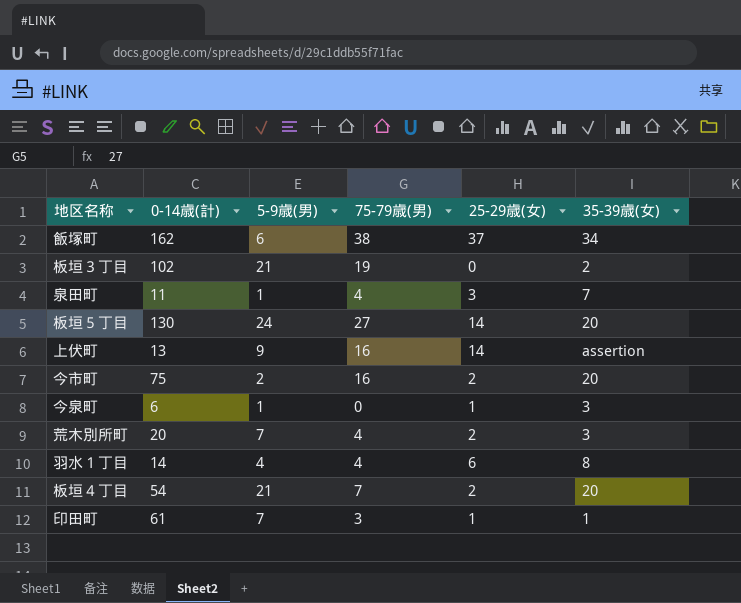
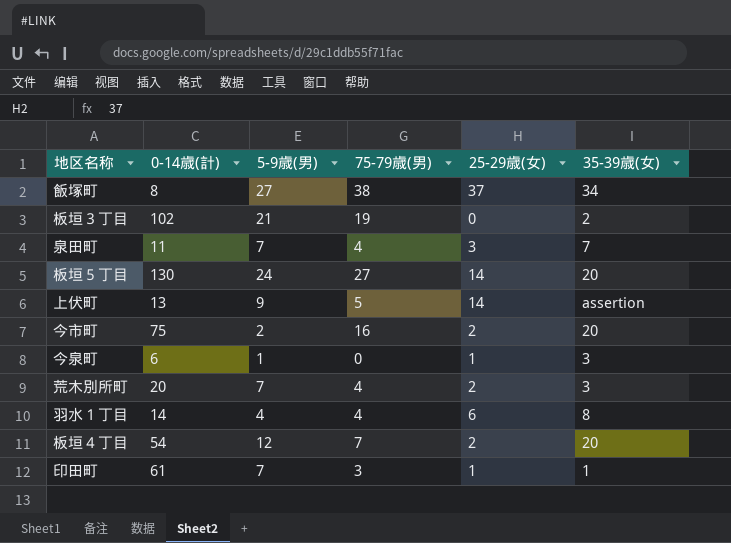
飯塚町 | 0-14歳(計): 162 -> 8
飯塚町 | 5-9歳(男): 6 -> 27
泉田町 | 5-9歳(男): 1 -> 7
上伏町 | 75-79歳(男): 16 -> 5
板垣４丁目 | 5-9歳(男): 21 -> 12

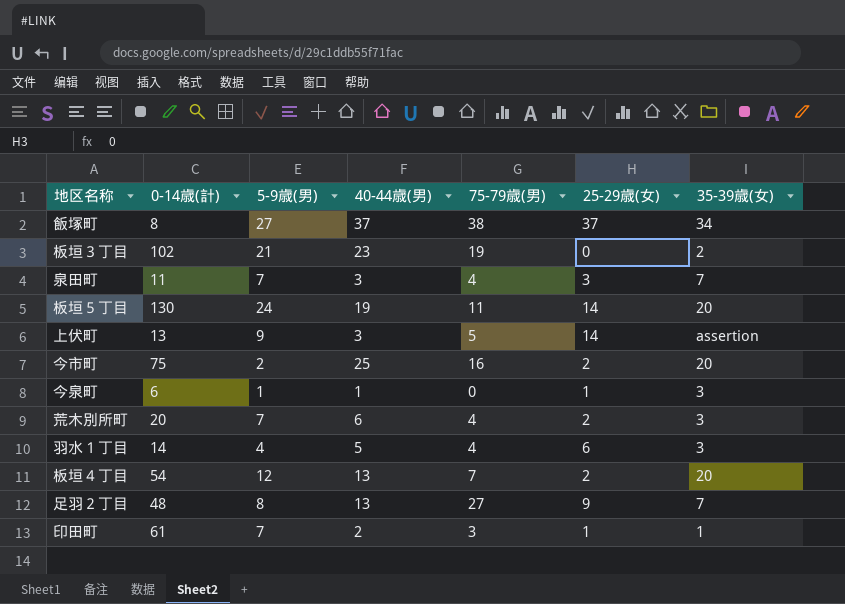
column 40-44歳(男) | position: none -> 4
板垣５丁目 | 75-79歳(男): 27 -> 11
羽水１丁目 | 35-39歳(女): 8 -> 3
row 足羽２丁目: none -> 48 | 8 | 13 | 27 | 9 | 7

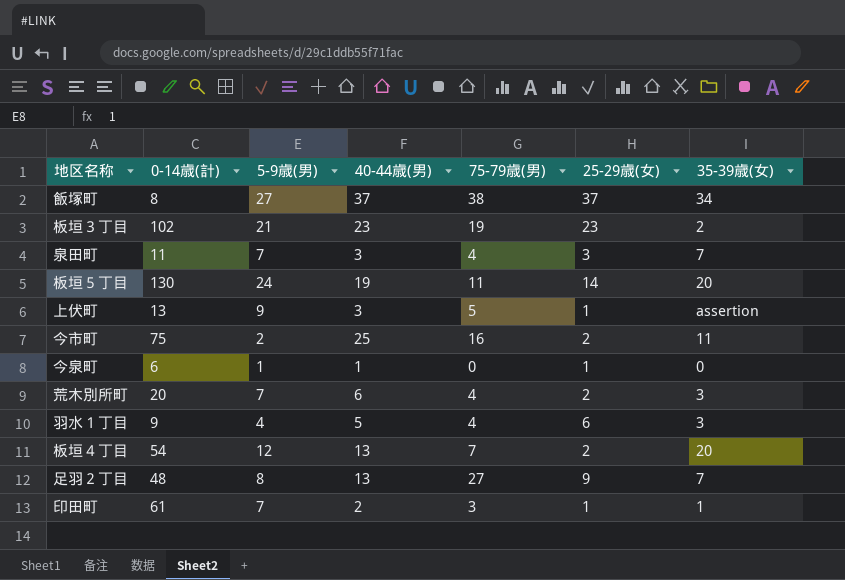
板垣３丁目 | 25-29歳(女): 0 -> 23
上伏町 | 25-29歳(女): 14 -> 1
今市町 | 35-39歳(女): 20 -> 11
今泉町 | 35-39歳(女): 3 -> 0
羽水１丁目 | 0-14歳(計): 14 -> 9

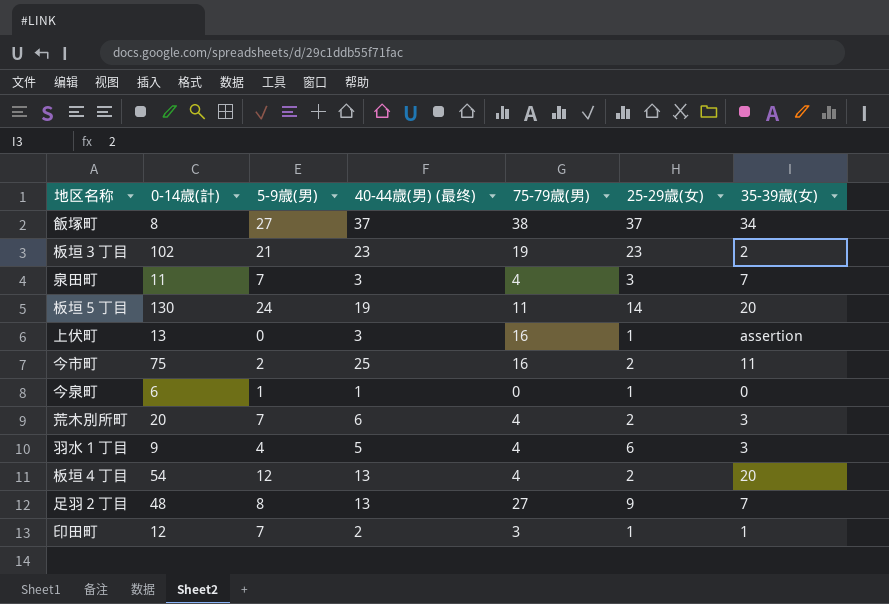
column name: 40-44歳(男) -> 40-44歳(男) (最终)
上伏町 | 5-9歳(男): 9 -> 0
上伏町 | 75-79歳(男): 5 -> 16
板垣４丁目 | 75-79歳(男): 7 -> 4
印田町 | 0-14歳(計): 61 -> 12

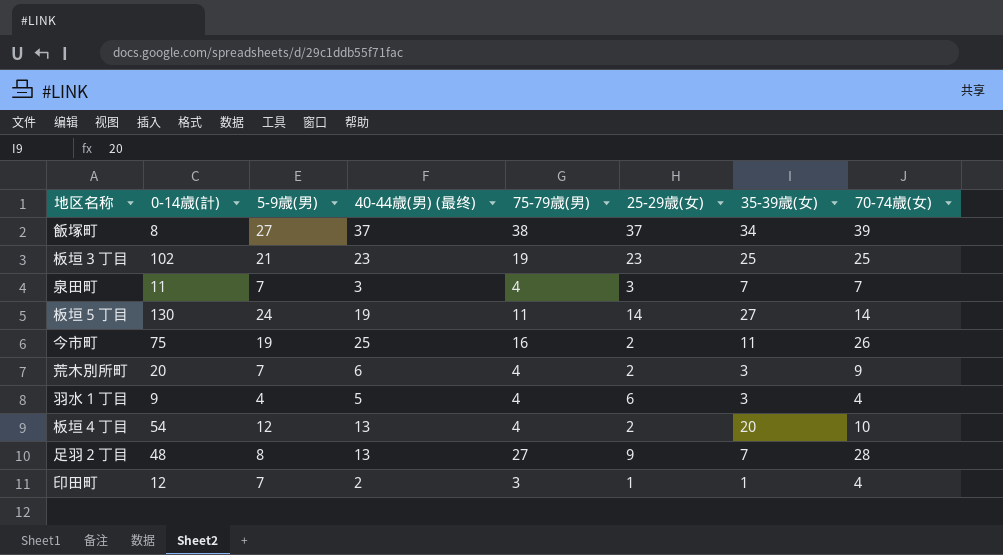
column 70-74歳(女) | position: none -> 8
row 上伏町: 13 | 0 | 3 | 16 | 1 | assertion -> none
row 今泉町: 6 | 1 | 1 | 0 | 1 | 0 -> none
板垣３丁目 | 35-39歳(女): 2 -> 25
板垣５丁目 | 35-39歳(女): 20 -> 27
今市町 | 5-9歳(男): 2 -> 19

